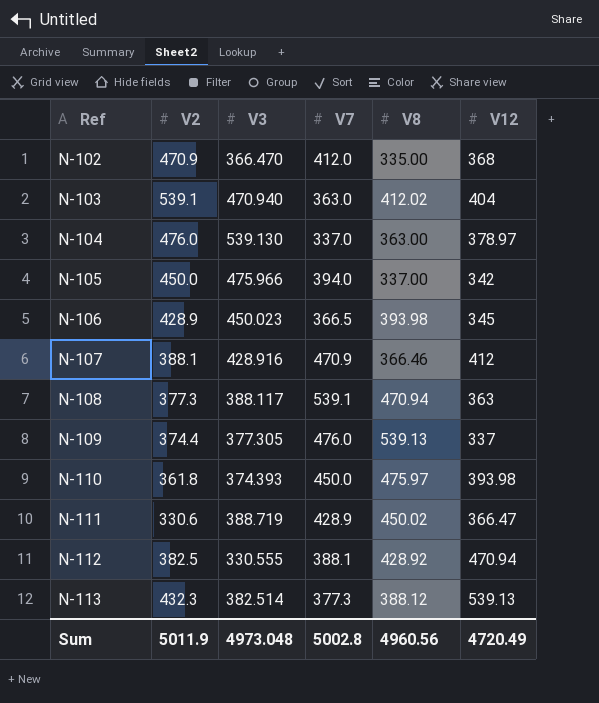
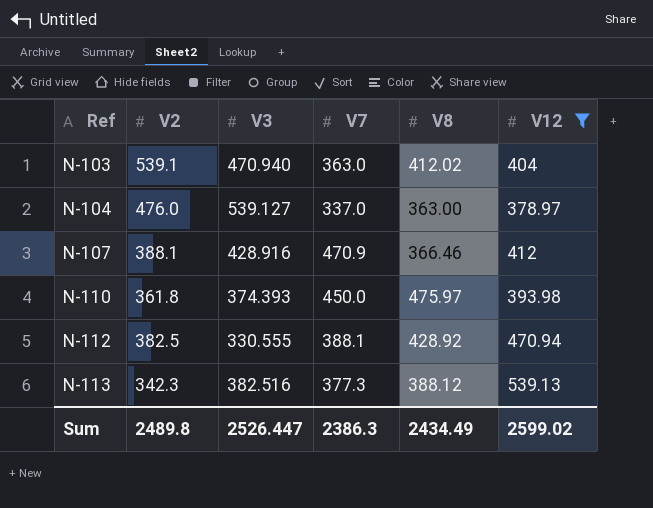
filter: none -> V12 >= 378.97
N-104 | V3: 539.130 -> 539.127
N-113 | V2: 432.3 -> 342.3
N-113 | V3: 382.514 -> 382.516
Sum | V2: 5011.9 -> 2489.8
Sum | V3: 4973.048 -> 2526.447
Sum | V7: 5002.8 -> 2386.3
Sum | V8: 4960.56 -> 2434.49
Sum | V12: 4720.49 -> 2599.02

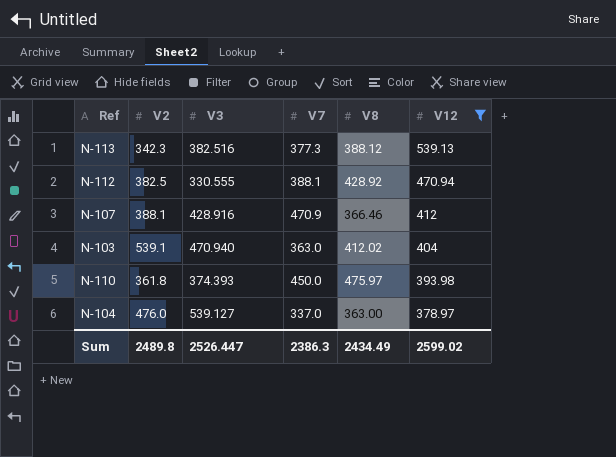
row order: Ref ascending -> V12 descending

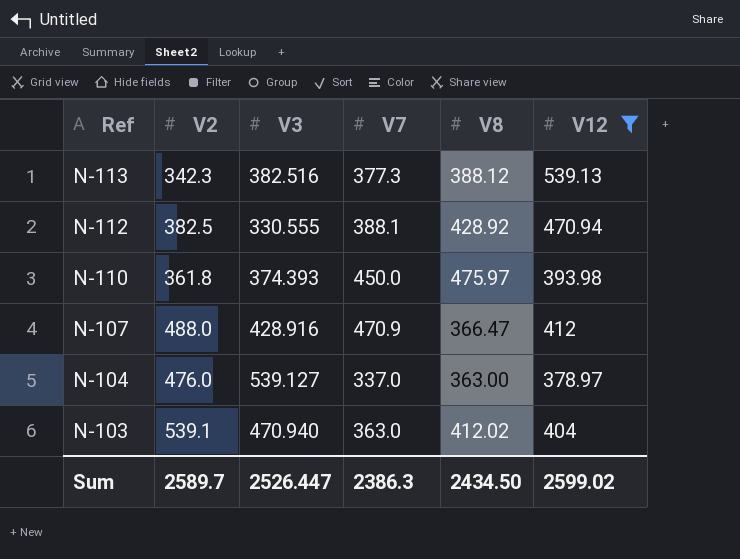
row order: V12 descending -> Ref descending
N-107 | V2: 388.1 -> 488.0
N-107 | V8: 366.46 -> 366.47
Sum | V2: 2489.8 -> 2589.7
Sum | V8: 2434.49 -> 2434.50

